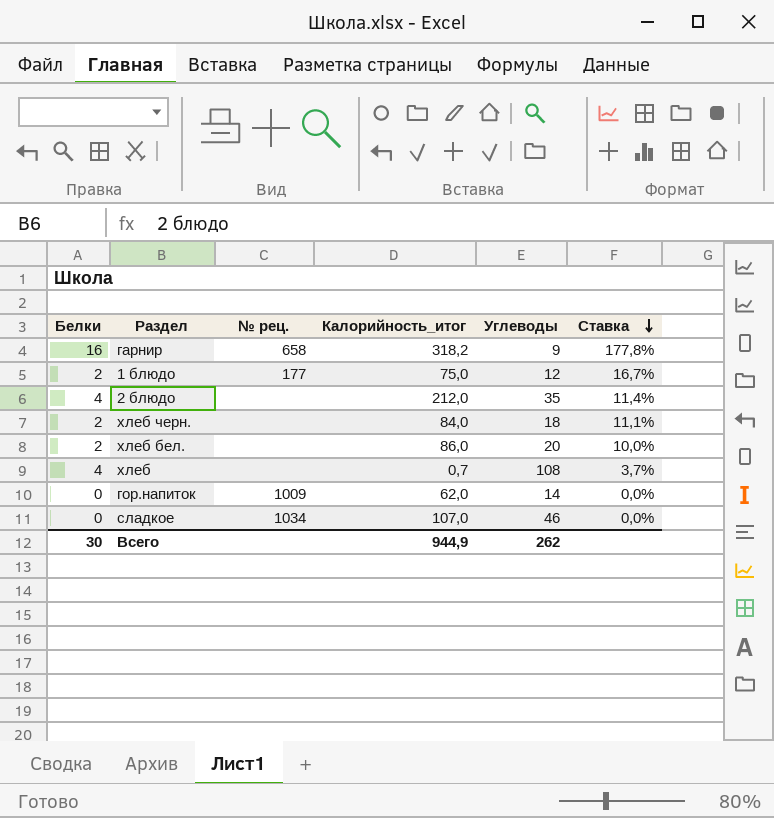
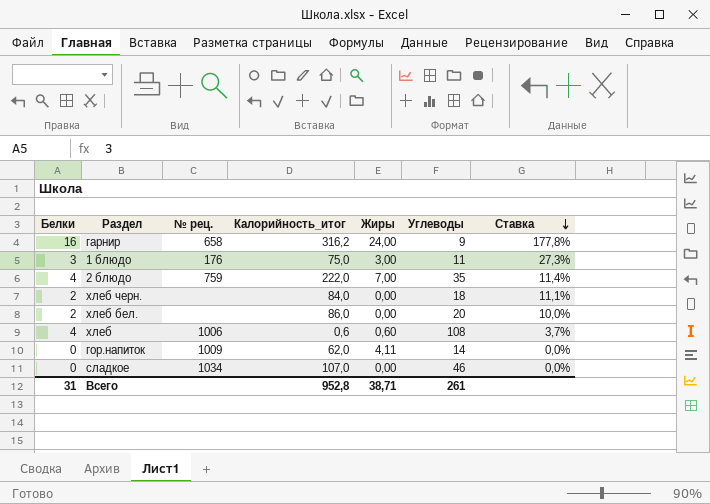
column Жиры | position: none -> 5
гарнир | Калорийность_итог: 318,2 -> 316,2
1 блюдо | Белки: 2 -> 3
1 блюдо | № рец.: 177 -> 176
1 блюдо | Углеводы: 12 -> 11
1 блюдо | Ставка: 16,7% -> 27,3%
2 блюдо | № рец.: none -> 759
2 блюдо | Калорийность_итог: 212,0 -> 222,0
хлеб | № рец.: none -> 1006
хлеб | Калорийность_итог: 0,7 -> 0,6
Всего | Белки: 30 -> 31
Всего | Калорийность_итог: 944,9 -> 952,8
Всего | Углеводы: 262 -> 261

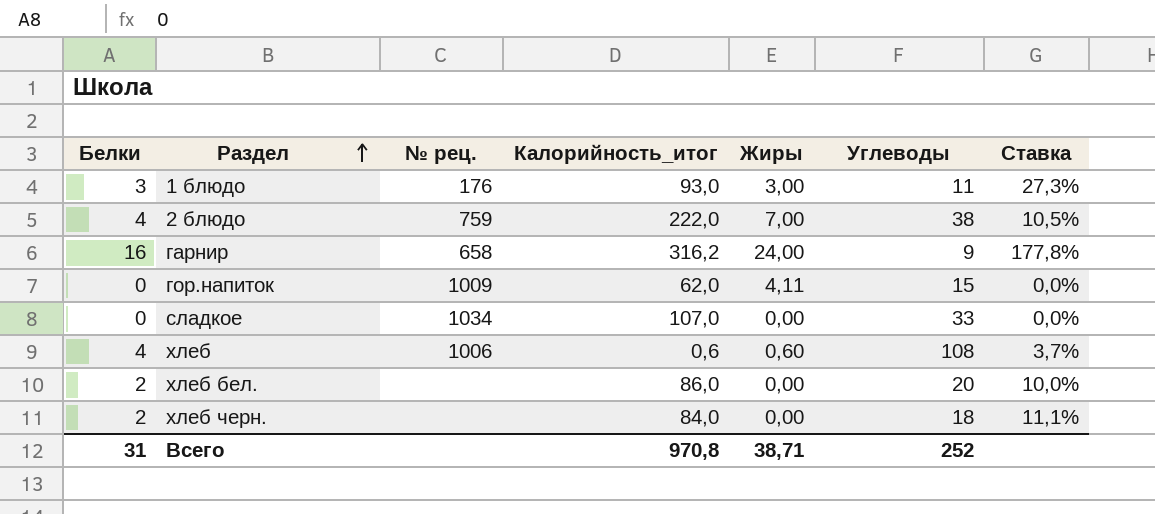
row order: Ставка descending -> Раздел ascending
1 блюдо | Калорийность_итог: 75,0 -> 93,0
2 блюдо | Углеводы: 35 -> 38
2 блюдо | Ставка: 11,4% -> 10,5%
гор.напиток | Углеводы: 14 -> 15
сладкое | Углеводы: 46 -> 33
Всего | Калорийность_итог: 952,8 -> 970,8
Всего | Углеводы: 261 -> 252

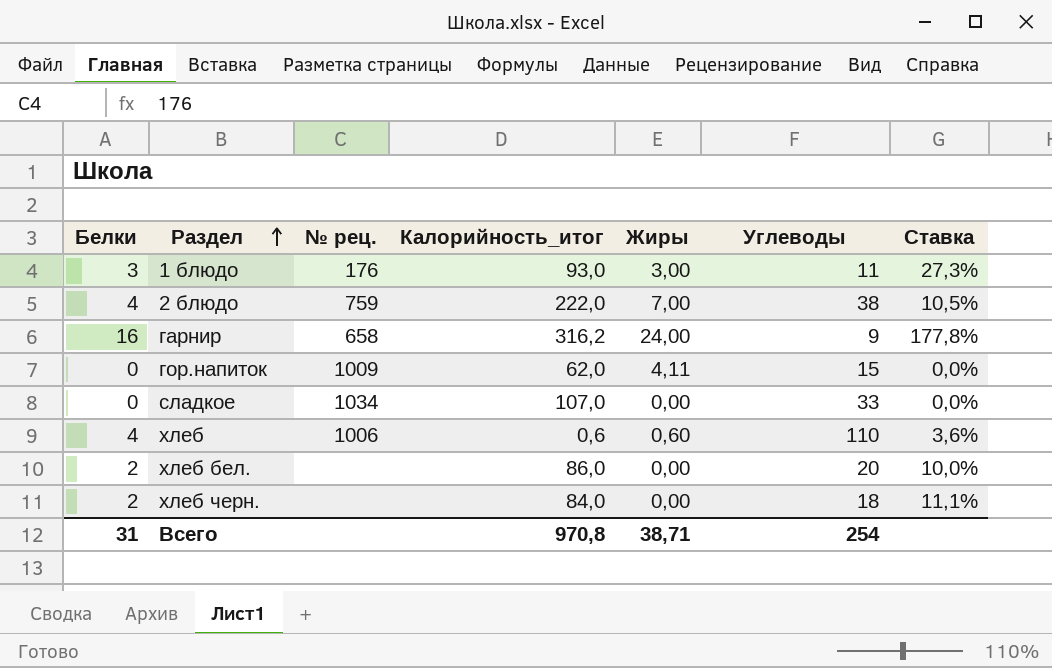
хлеб | Углеводы: 108 -> 110
хлеб | Ставка: 3,7% -> 3,6%
Всего | Углеводы: 252 -> 254

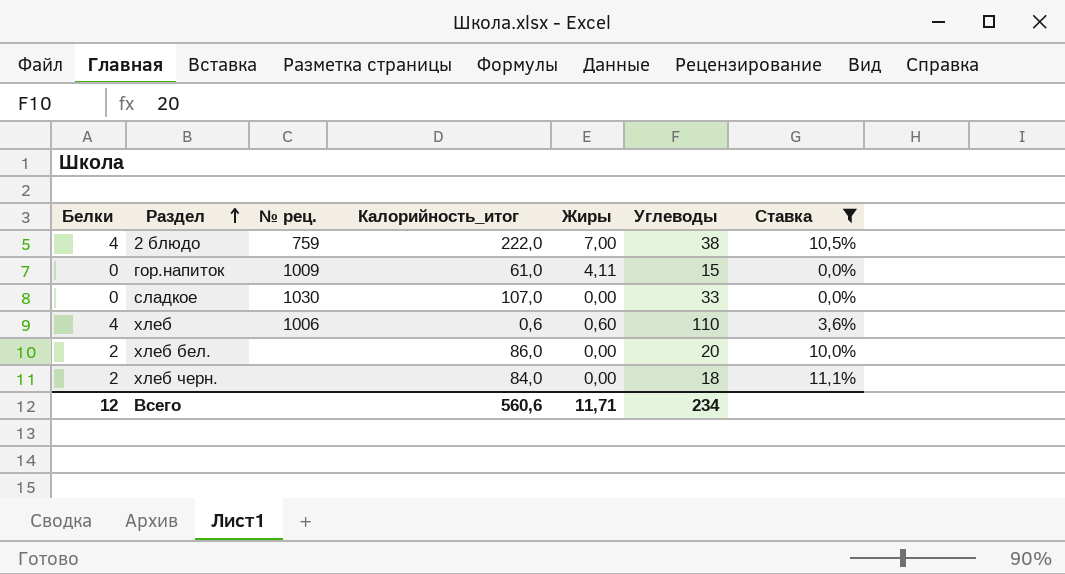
filter: none -> Ставка <= 11,1%
гор.напиток | Калорийность_итог: 62,0 -> 61,0
сладкое | № рец.: 1034 -> 1030
Всего | Белки: 31 -> 12
Всего | Калорийность_итог: 970,8 -> 560,6
Всего | Жиры: 38,71 -> 11,71
Всего | Углеводы: 254 -> 234

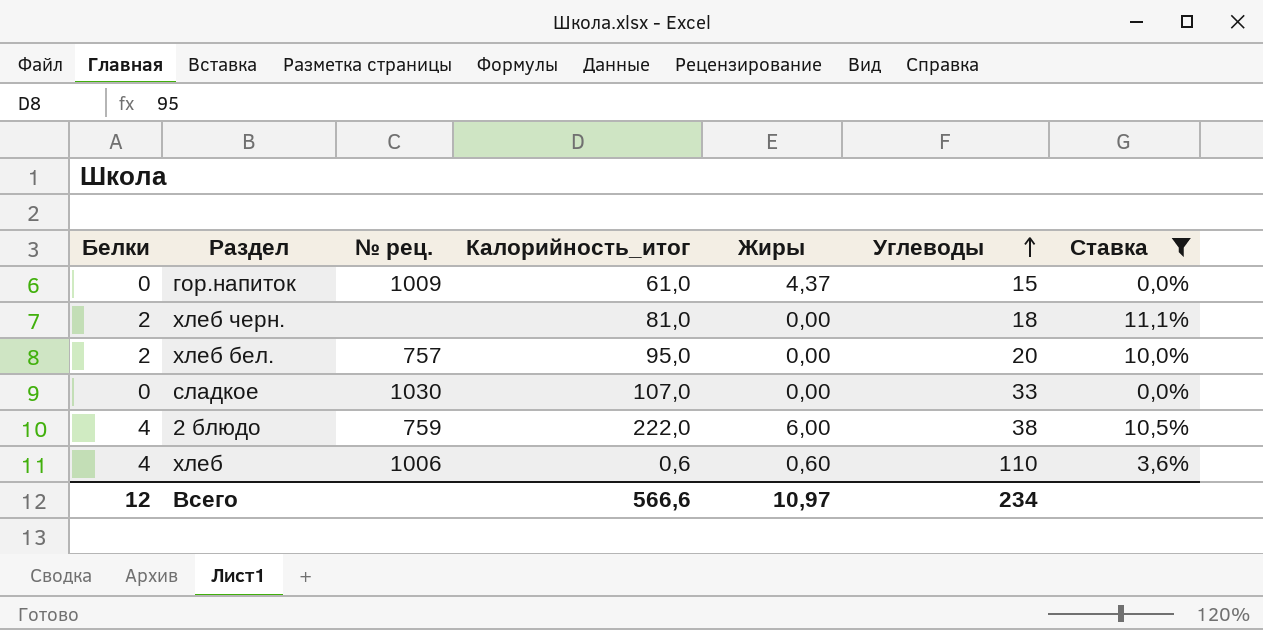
row order: Раздел ascending -> Углеводы ascending
гор.напиток | Жиры: 4,11 -> 4,37
хлеб черн. | Калорийность_итог: 84,0 -> 81,0
хлеб бел. | № рец.: none -> 757
хлеб бел. | Калорийность_итог: 86,0 -> 95,0
2 блюдо | Жиры: 7,00 -> 6,00
Всего | Калорийность_итог: 560,6 -> 566,6
Всего | Жиры: 11,71 -> 10,97

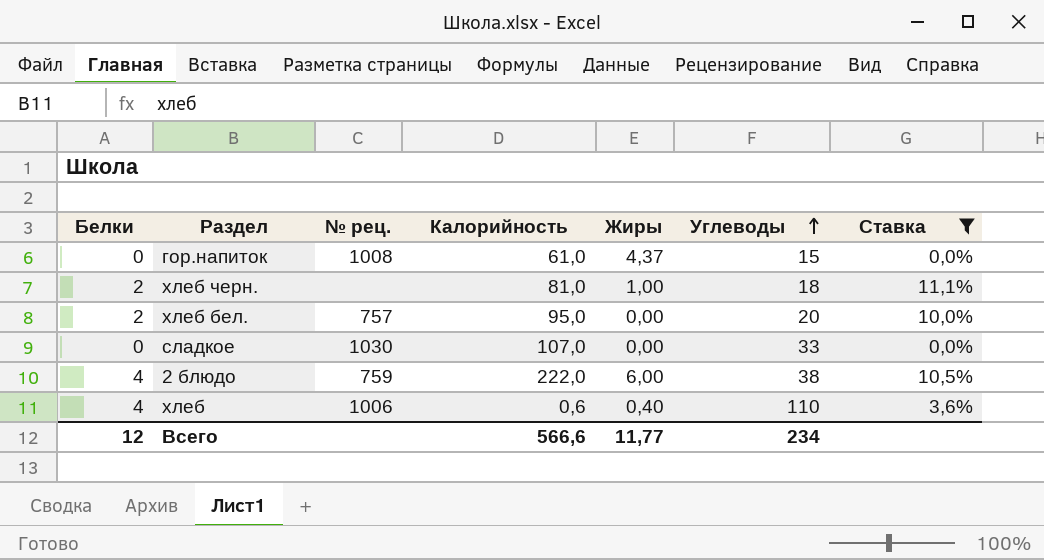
column name: Калорийность_итог -> Калорийность
гор.напиток | № рец.: 1009 -> 1008
хлеб черн. | Жиры: 0,00 -> 1,00
хлеб | Жиры: 0,60 -> 0,40
Всего | Жиры: 10,97 -> 11,77

